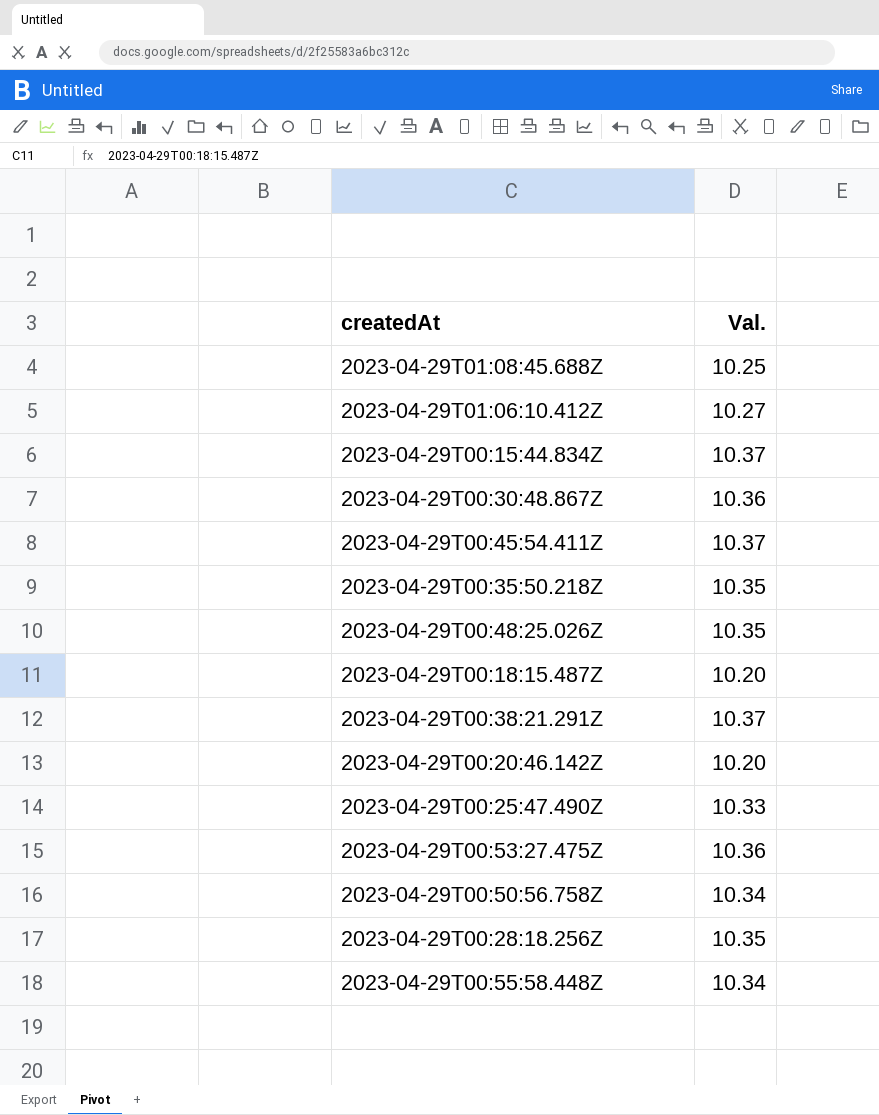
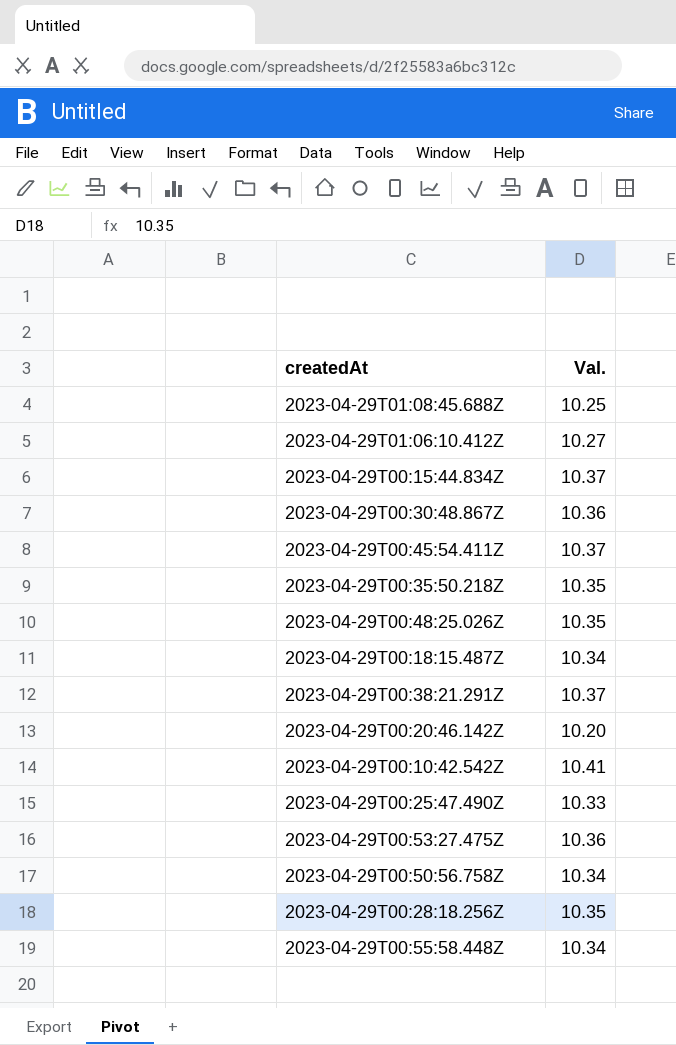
2023-04-29T00:18:15.487Z | Val.: 10.20 -> 10.34
row 2023-04-29T00:10:42.542Z: none -> 10.41

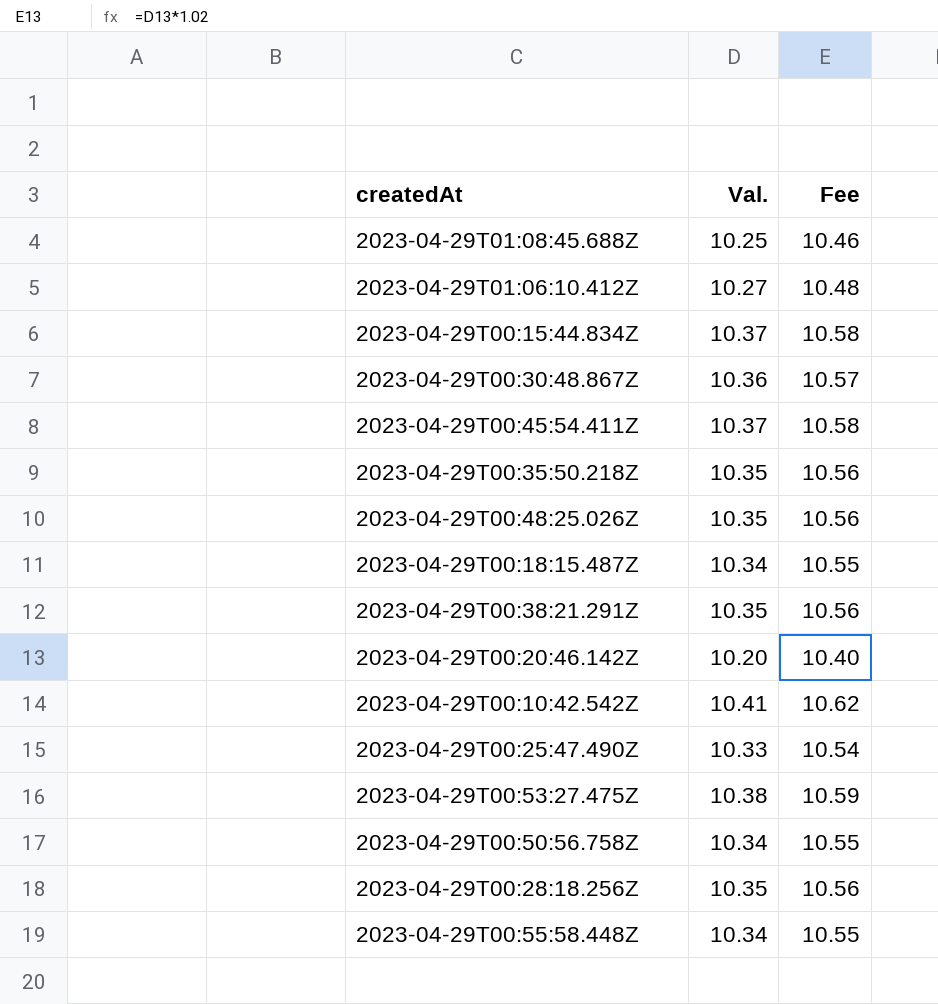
column Fee | formula: none -> [Val.] * 1.02
2023-04-29T00:38:21.291Z | Val.: 10.37 -> 10.35
2023-04-29T00:53:27.475Z | Val.: 10.36 -> 10.38

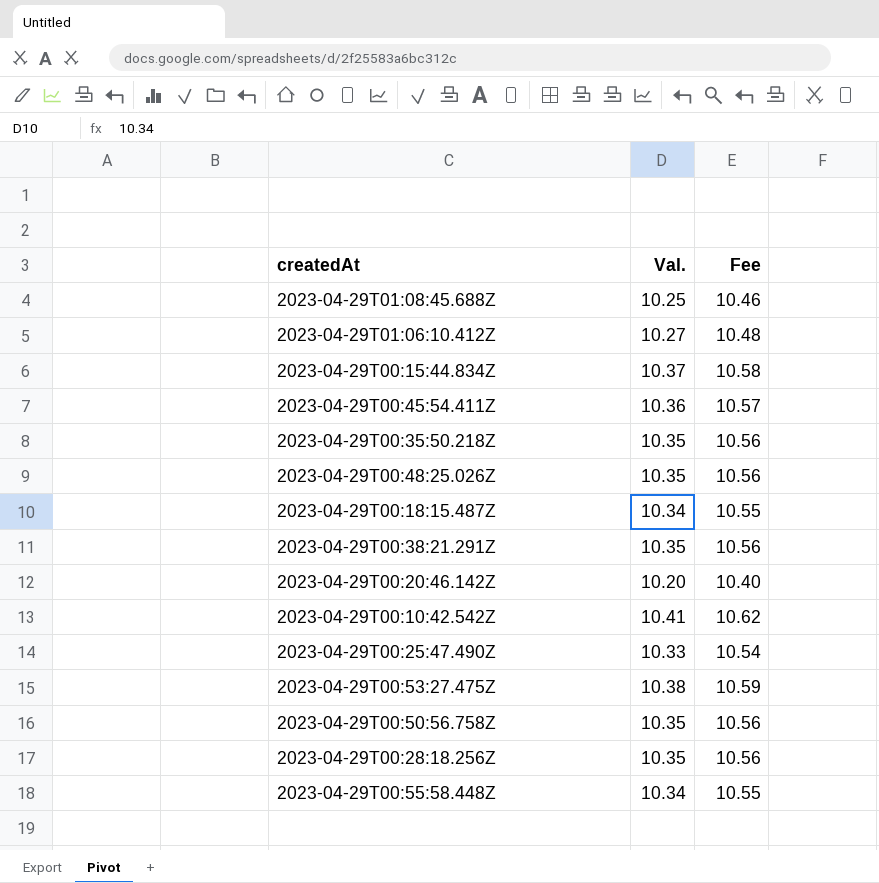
row 2023-04-29T00:30:48.867Z: 10.36 | 10.57 -> none
2023-04-29T00:45:54.411Z | Val.: 10.37 -> 10.36
2023-04-29T00:45:54.411Z | Fee: 10.58 -> 10.57
2023-04-29T00:50:56.758Z | Val.: 10.34 -> 10.35
2023-04-29T00:50:56.758Z | Fee: 10.55 -> 10.56

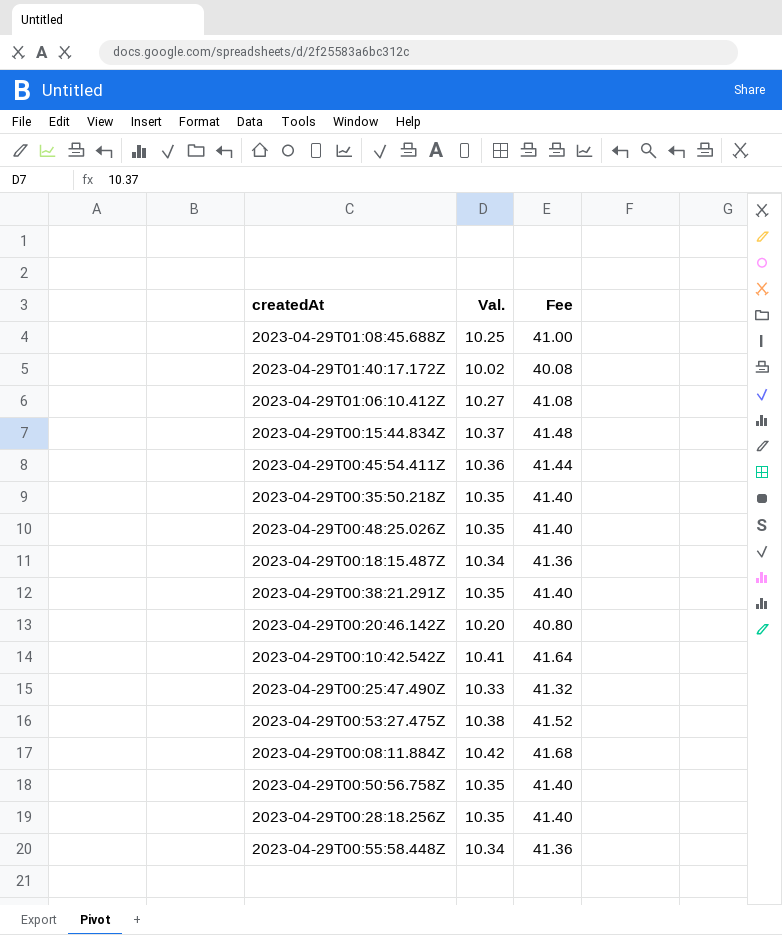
column Fee | formula: [Val.] * 1.02 -> [Val.] * 4
row 2023-04-29T01:40:17.172Z: none -> 10.02 | 40.08
row 2023-04-29T00:08:11.884Z: none -> 10.42 | 41.68

